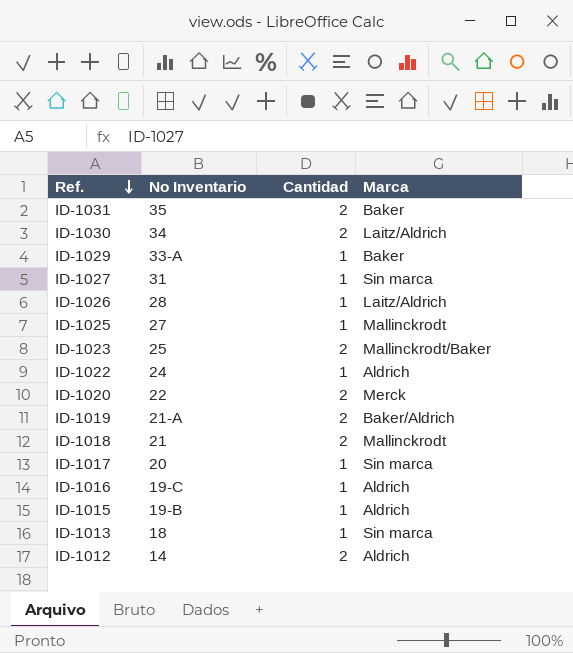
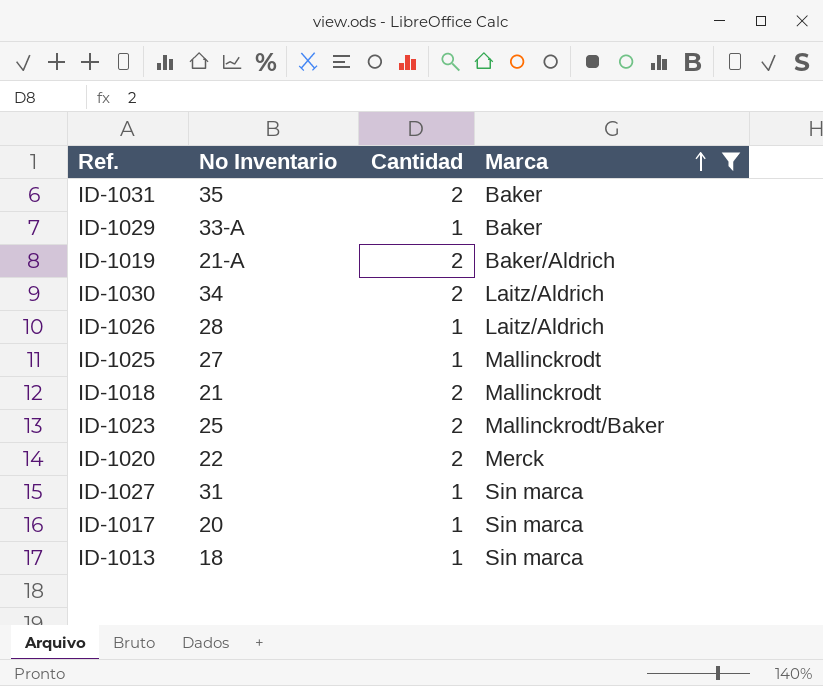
filter: none -> Marca != Aldrich
row order: Ref. descending -> Marca ascending

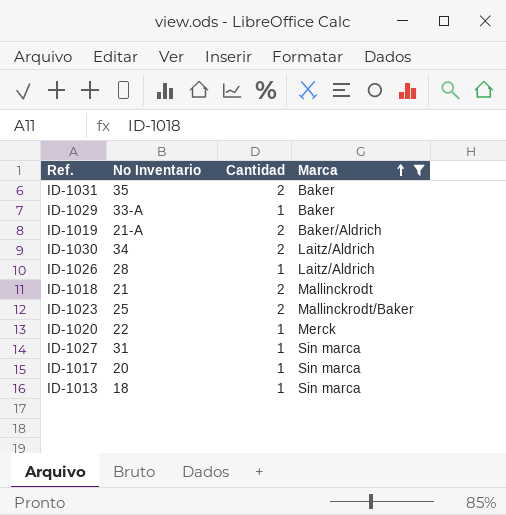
row ID-1025: 27 | 1 | Mallinckrodt -> none
ID-1020 | Cantidad: 2 -> 1

